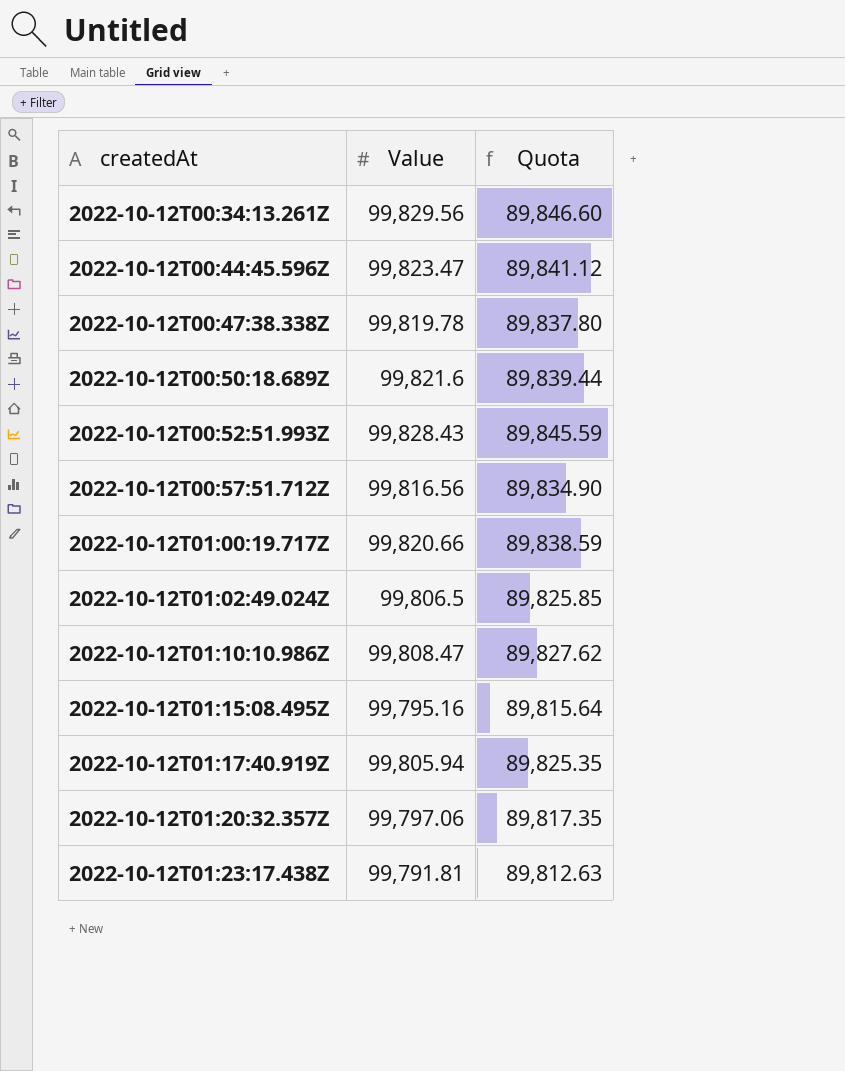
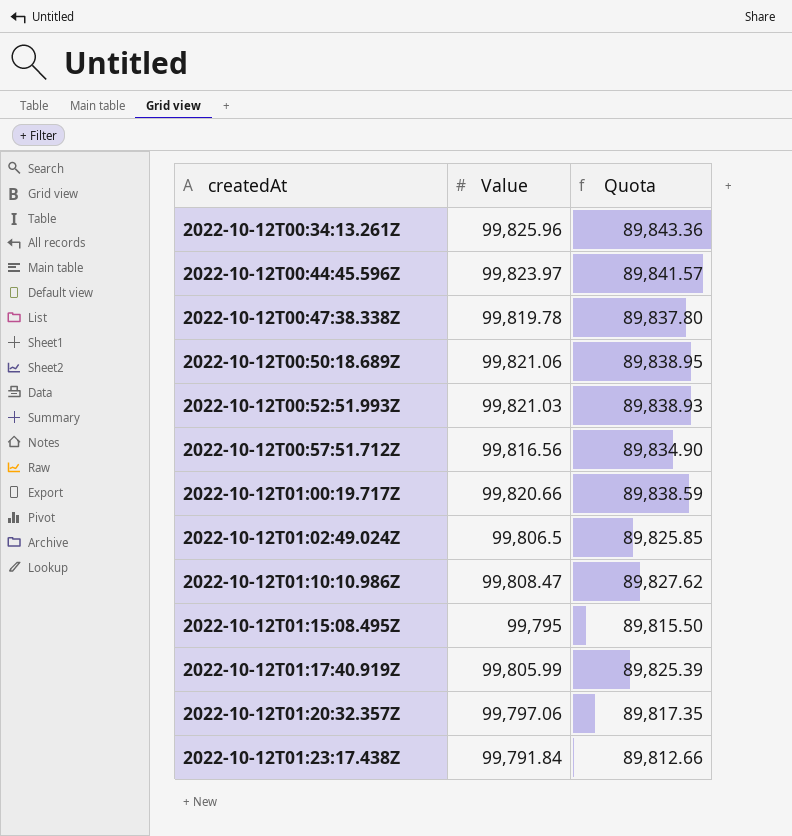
2022-10-12T00:34:13.261Z | Value: 99,829.56 -> 99,825.96
2022-10-12T00:34:13.261Z | Quota: 89,846.60 -> 89,843.36
2022-10-12T00:44:45.596Z | Value: 99,823.47 -> 99,823.97
2022-10-12T00:44:45.596Z | Quota: 89,841.12 -> 89,841.57
2022-10-12T00:50:18.689Z | Value: 99,821.6 -> 99,821.06
2022-10-12T00:50:18.689Z | Quota: 89,839.44 -> 89,838.95
2022-10-12T00:52:51.993Z | Value: 99,828.43 -> 99,821.03
2022-10-12T00:52:51.993Z | Quota: 89,845.59 -> 89,838.93
2022-10-12T01:15:08.495Z | Value: 99,795.16 -> 99,795
2022-10-12T01:15:08.495Z | Quota: 89,815.64 -> 89,815.50
2022-10-12T01:17:40.919Z | Value: 99,805.94 -> 99,805.99
2022-10-12T01:17:40.919Z | Quota: 89,825.35 -> 89,825.39
2022-10-12T01:23:17.438Z | Value: 99,791.81 -> 99,791.84
2022-10-12T01:23:17.438Z | Quota: 89,812.63 -> 89,812.66

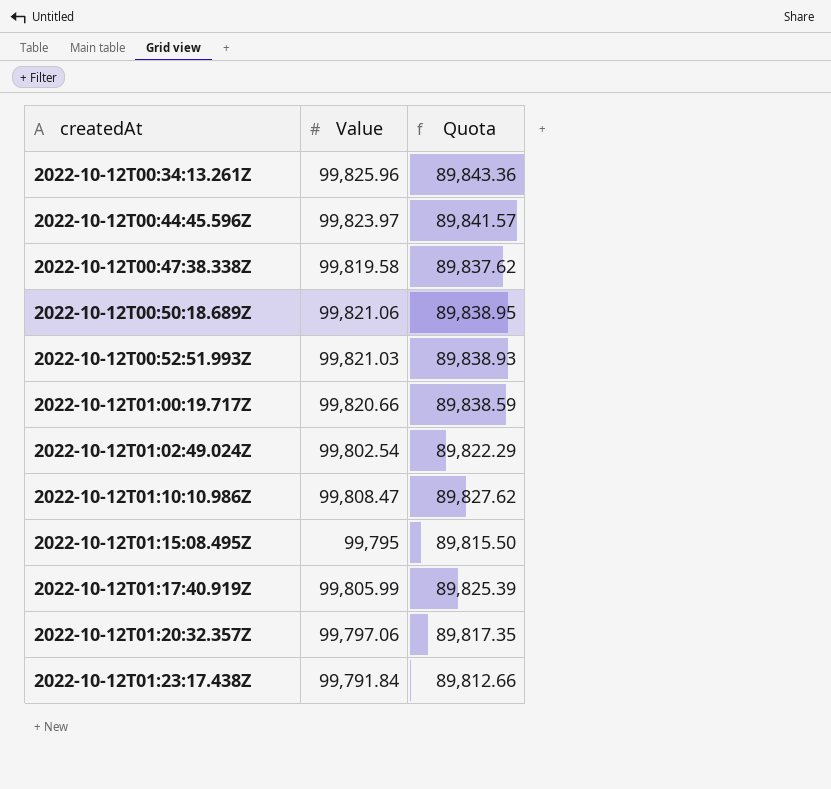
row 2022-10-12T00:57:51.712Z: 99,816.56 | 89,834.90 -> none
2022-10-12T00:47:38.338Z | Value: 99,819.78 -> 99,819.58
2022-10-12T00:47:38.338Z | Quota: 89,837.80 -> 89,837.62
2022-10-12T01:02:49.024Z | Value: 99,806.5 -> 99,802.54
2022-10-12T01:02:49.024Z | Quota: 89,825.85 -> 89,822.29

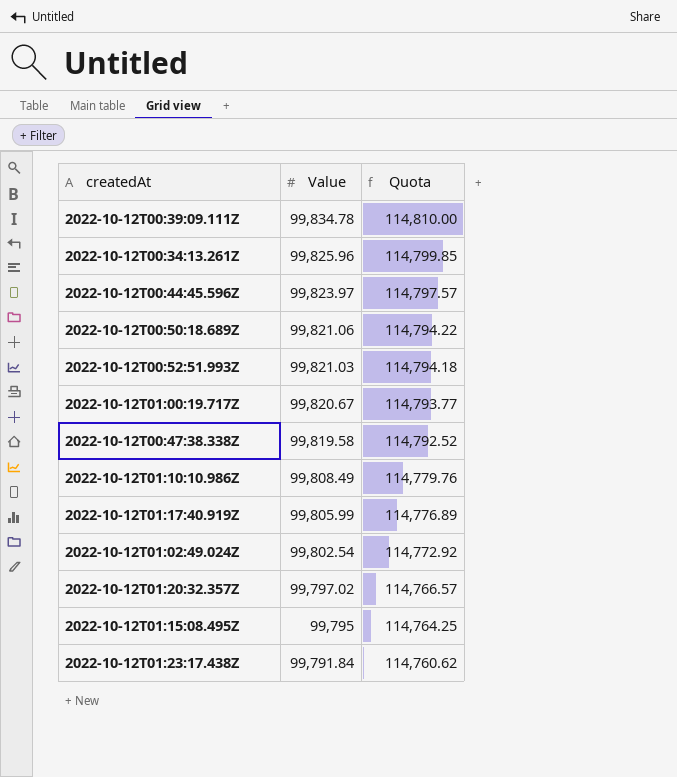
row order: createdAt ascending -> Value descending
column Quota | formula: [Value] * 0.9 -> [Value] * 1.15
row 2022-10-12T00:39:09.111Z: none -> 99,834.78 | 114,810.00
2022-10-12T01:00:19.717Z | Value: 99,820.66 -> 99,820.67
2022-10-12T01:10:10.986Z | Value: 99,808.47 -> 99,808.49
2022-10-12T01:20:32.357Z | Value: 99,797.06 -> 99,797.02

